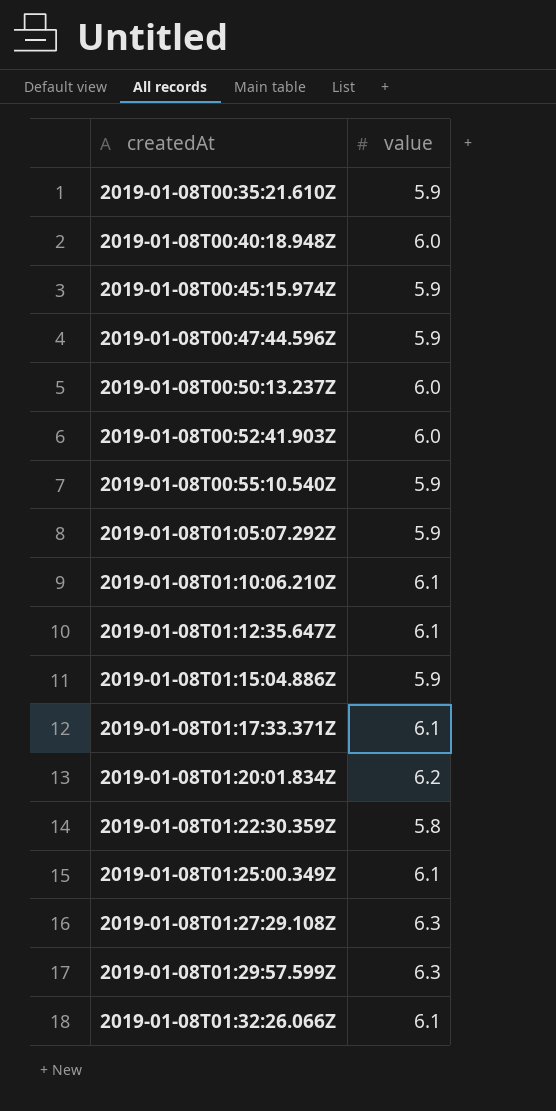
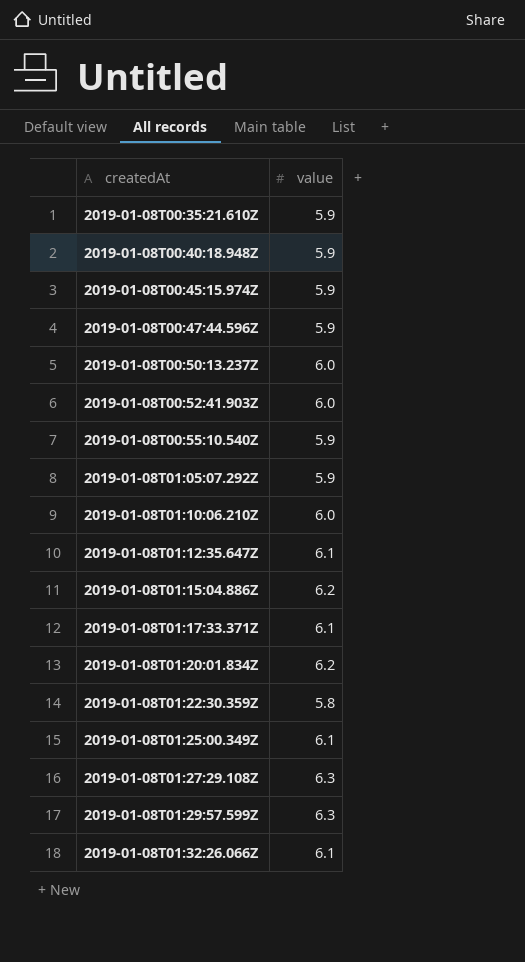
2019-01-08T00:40:18.948Z | value: 6.0 -> 5.9
2019-01-08T01:10:06.210Z | value: 6.1 -> 6.0
2019-01-08T01:15:04.886Z | value: 5.9 -> 6.2

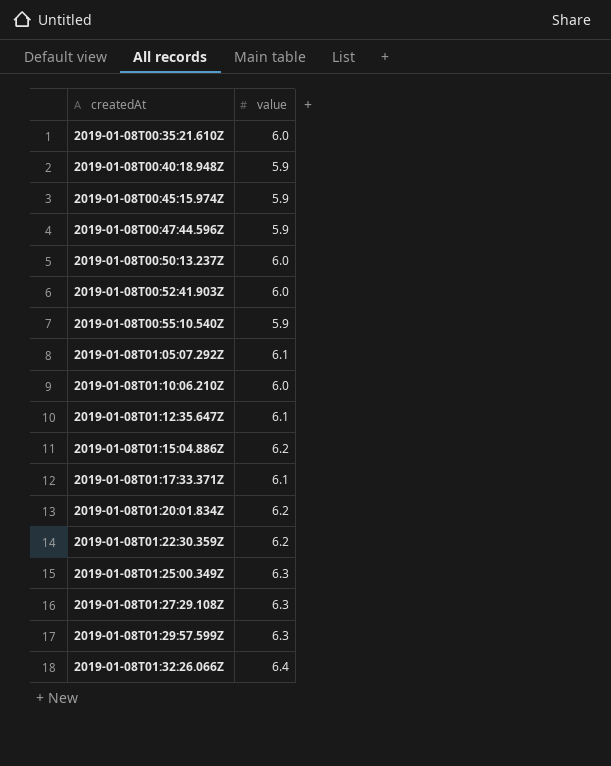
2019-01-08T00:35:21.610Z | value: 5.9 -> 6.0
2019-01-08T01:05:07.292Z | value: 5.9 -> 6.1
2019-01-08T01:22:30.359Z | value: 5.8 -> 6.2
2019-01-08T01:25:00.349Z | value: 6.1 -> 6.3
2019-01-08T01:32:26.066Z | value: 6.1 -> 6.4

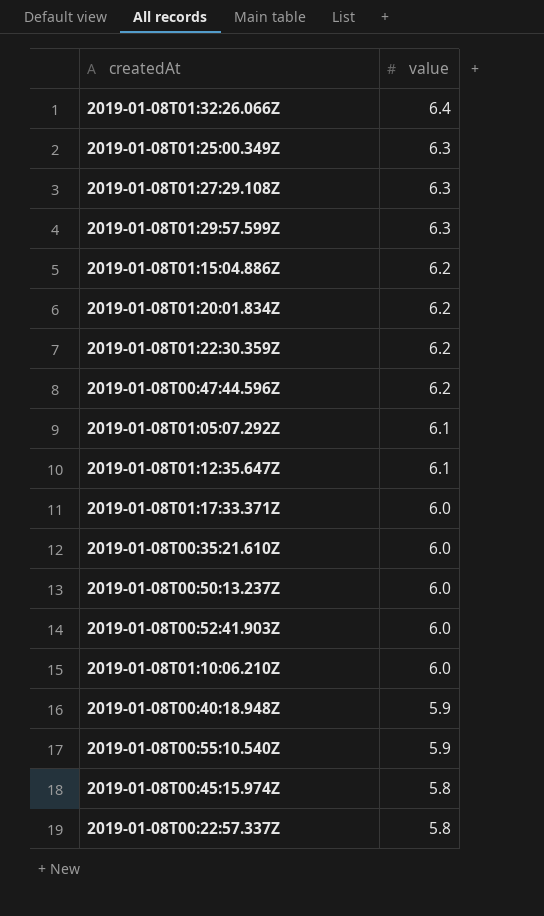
row order: createdAt ascending -> value descending
2019-01-08T00:47:44.596Z | value: 5.9 -> 6.2
2019-01-08T01:17:33.371Z | value: 6.1 -> 6.0
2019-01-08T00:45:15.974Z | value: 5.9 -> 5.8
row 2019-01-08T00:22:57.337Z: none -> 5.8

